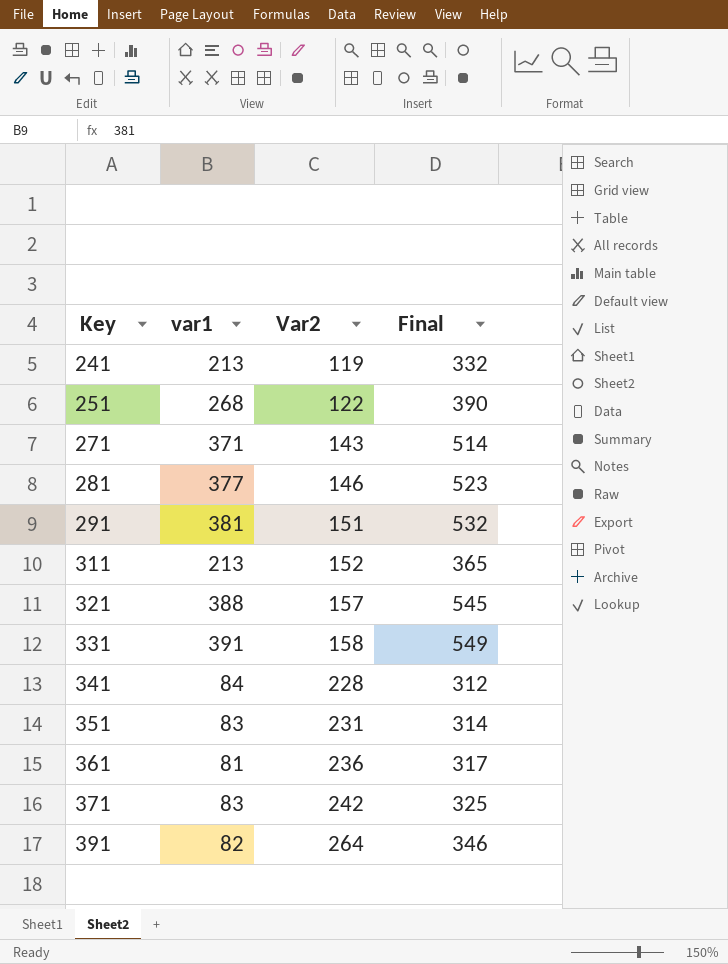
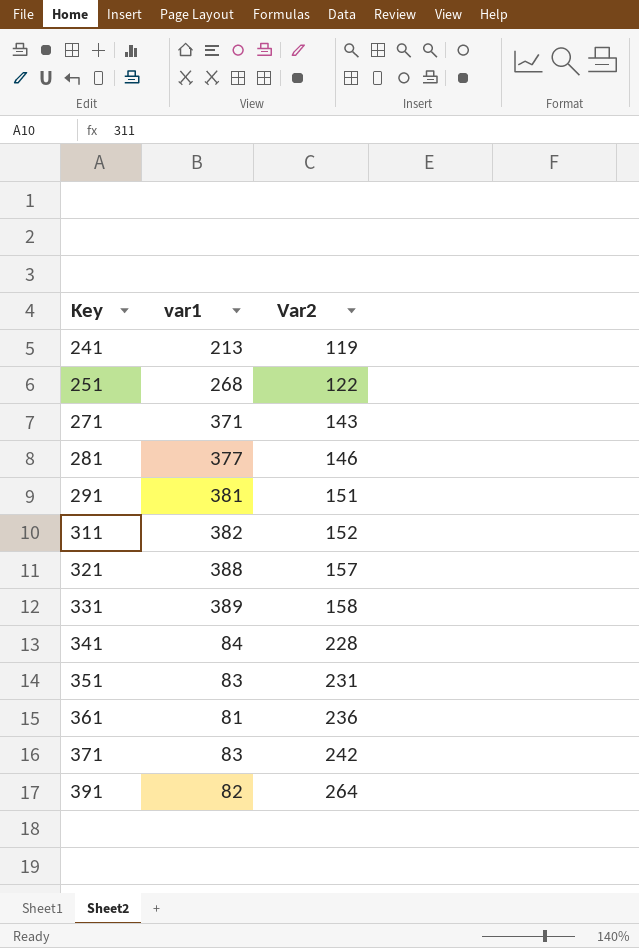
column Final | formula: [var1] + [Var2] -> none
311 | var1: 213 -> 382
331 | var1: 391 -> 389

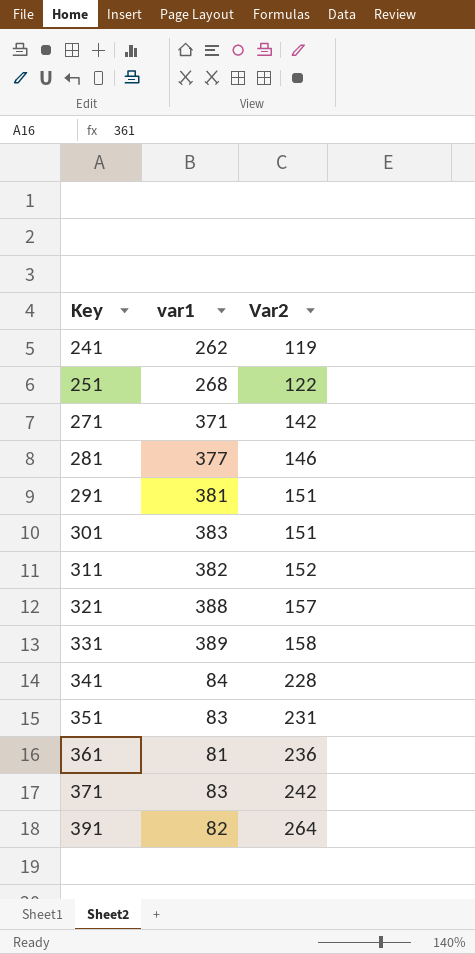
241 | var1: 213 -> 262
271 | Var2: 143 -> 142
row 301: none -> 383 | 151

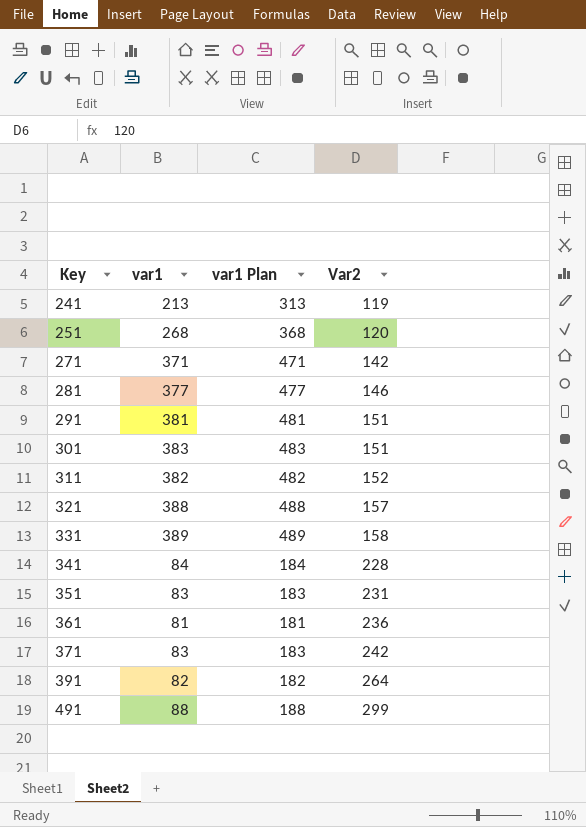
column var1 Plan | formula: none -> [var1] + 100
241 | var1: 262 -> 213
251 | Var2: 122 -> 120
row 491: none -> 88 | 188 | 299

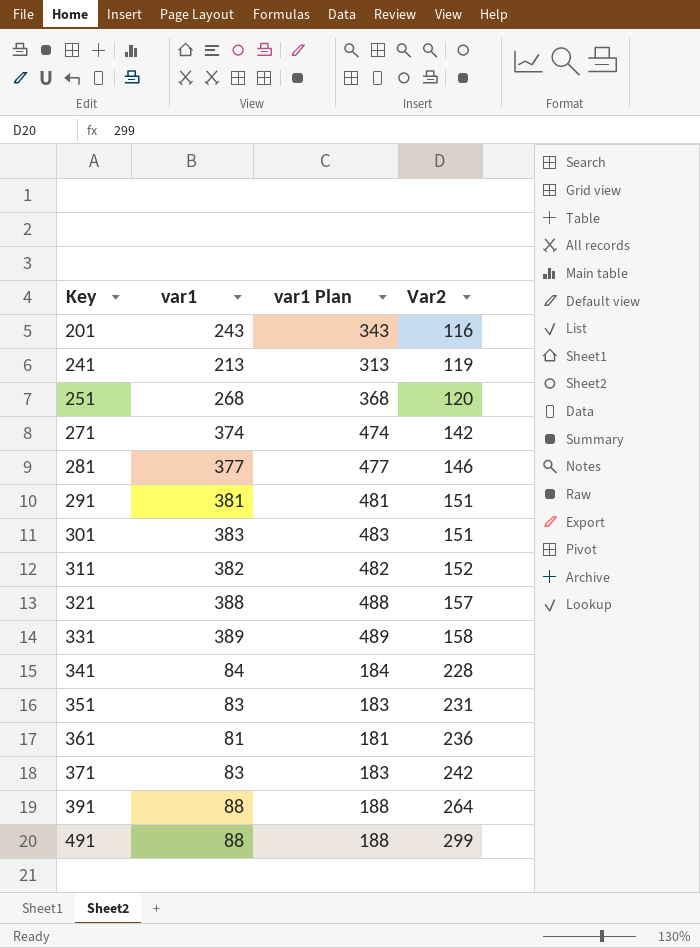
row 201: none -> 243 | 343 | 116
271 | var1: 371 -> 374
271 | var1 Plan: 471 -> 474
391 | var1: 82 -> 88
391 | var1 Plan: 182 -> 188

